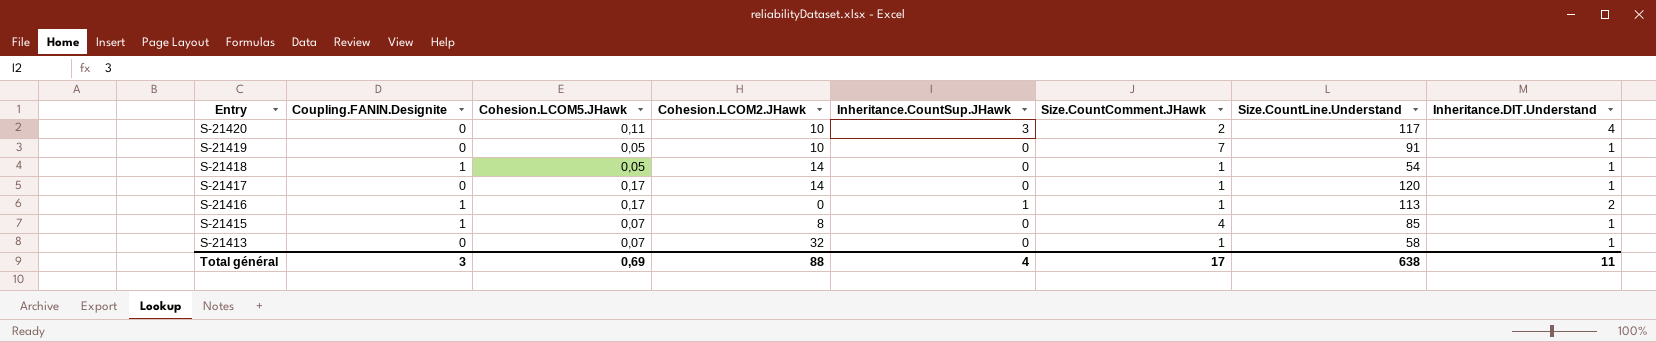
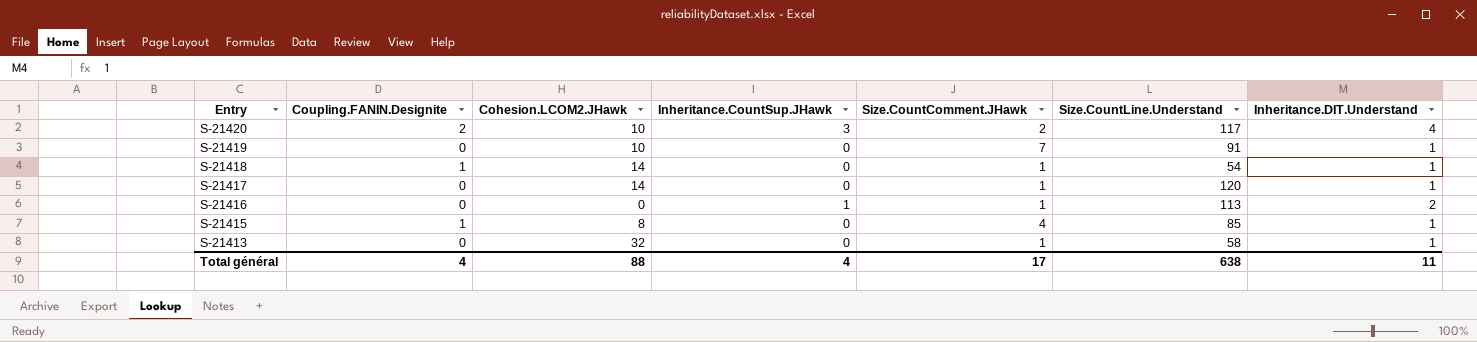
column Cohesion.LCOM5.JHawk | position: 3 -> none
S-21420 | Coupling.FANIN.Designite: 0 -> 2
S-21416 | Coupling.FANIN.Designite: 1 -> 0
Total général | Coupling.FANIN.Designite: 3 -> 4

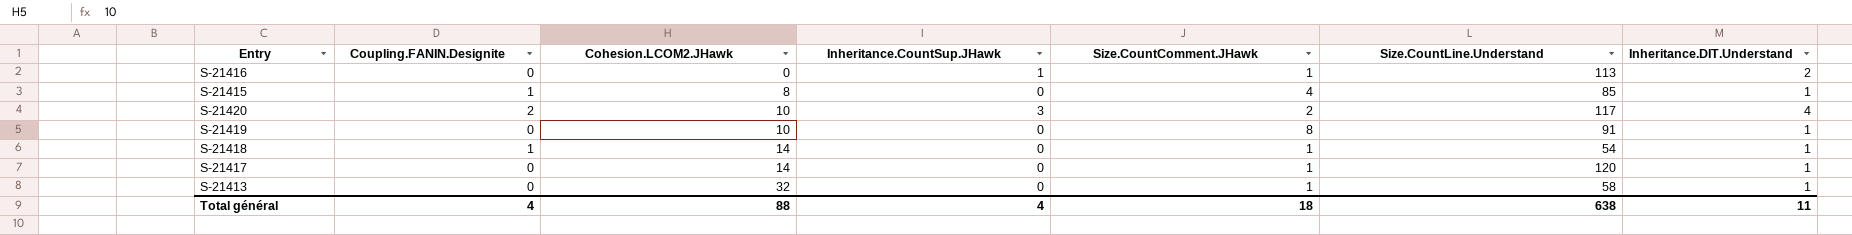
row order: Entry descending -> Cohesion.LCOM2.JHawk ascending
S-21419 | Size.CountComment.JHawk: 7 -> 8
Total général | Size.CountComment.JHawk: 17 -> 18

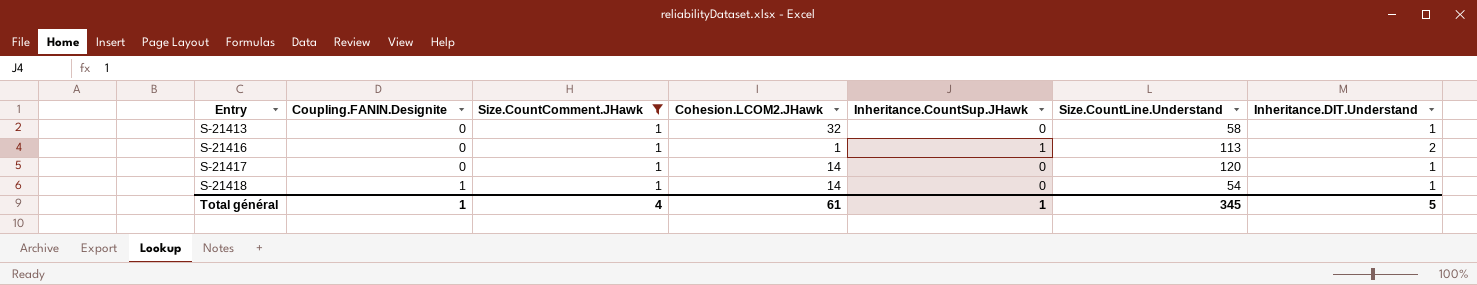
filter: none -> Size.CountComment.JHawk = 1
row order: Cohesion.LCOM2.JHawk ascending -> Entry ascending
column Size.CountComment.JHawk | position: 5 -> 3
S-21416 | Cohesion.LCOM2.JHawk: 0 -> 1
Total général | Coupling.FANIN.Designite: 4 -> 1
Total général | Size.CountComment.JHawk: 18 -> 4
Total général | Cohesion.LCOM2.JHawk: 88 -> 61
Total général | Inheritance.CountSup.JHawk: 4 -> 1
Total général | Size.CountLine.Understand: 638 -> 345
Total général | Inheritance.DIT.Understand: 11 -> 5

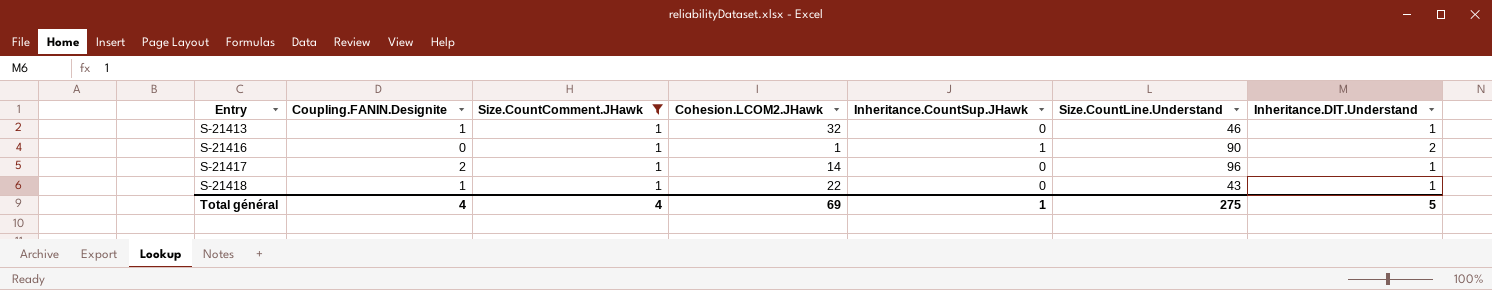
S-21413 | Coupling.FANIN.Designite: 0 -> 1
S-21413 | Size.CountLine.Understand: 58 -> 46
S-21416 | Size.CountLine.Understand: 113 -> 90
S-21417 | Coupling.FANIN.Designite: 0 -> 2
S-21417 | Size.CountLine.Understand: 120 -> 96
S-21418 | Cohesion.LCOM2.JHawk: 14 -> 22
S-21418 | Size.CountLine.Understand: 54 -> 43
Total général | Coupling.FANIN.Designite: 1 -> 4
Total général | Cohesion.LCOM2.JHawk: 61 -> 69
Total général | Size.CountLine.Understand: 345 -> 275

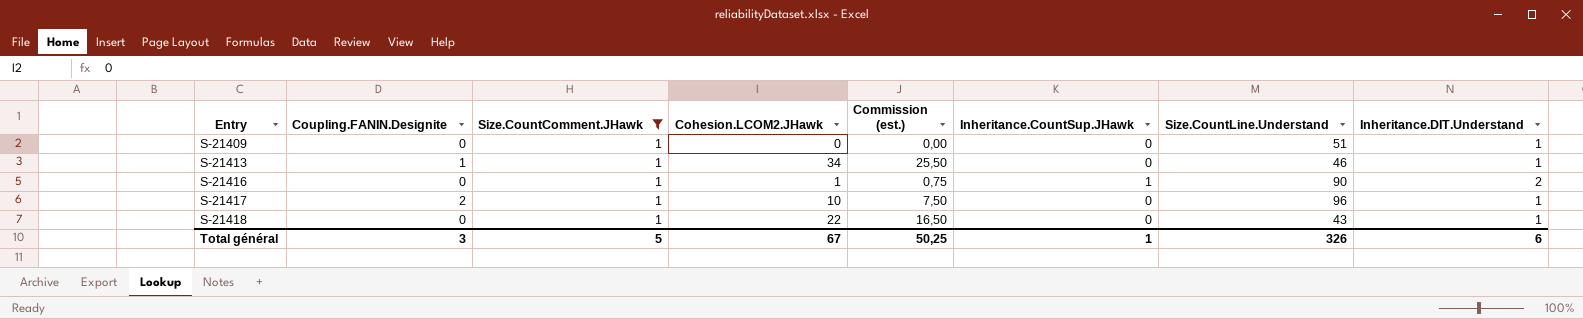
column Commission (est.) | formula: none -> [Cohesion.LCOM2.JHawk] * 0,75
row S-21409: none -> 0 | 1 | 0 | 0,00 | 0 | 51 | 1
S-21413 | Cohesion.LCOM2.JHawk: 32 -> 34
S-21417 | Cohesion.LCOM2.JHawk: 14 -> 10
S-21418 | Coupling.FANIN.Designite: 1 -> 0
Total général | Coupling.FANIN.Designite: 4 -> 3
Total général | Size.CountComment.JHawk: 4 -> 5
Total général | Cohesion.LCOM2.JHawk: 69 -> 67
Total général | Size.CountLine.Understand: 275 -> 326
Total général | Inheritance.DIT.Understand: 5 -> 6

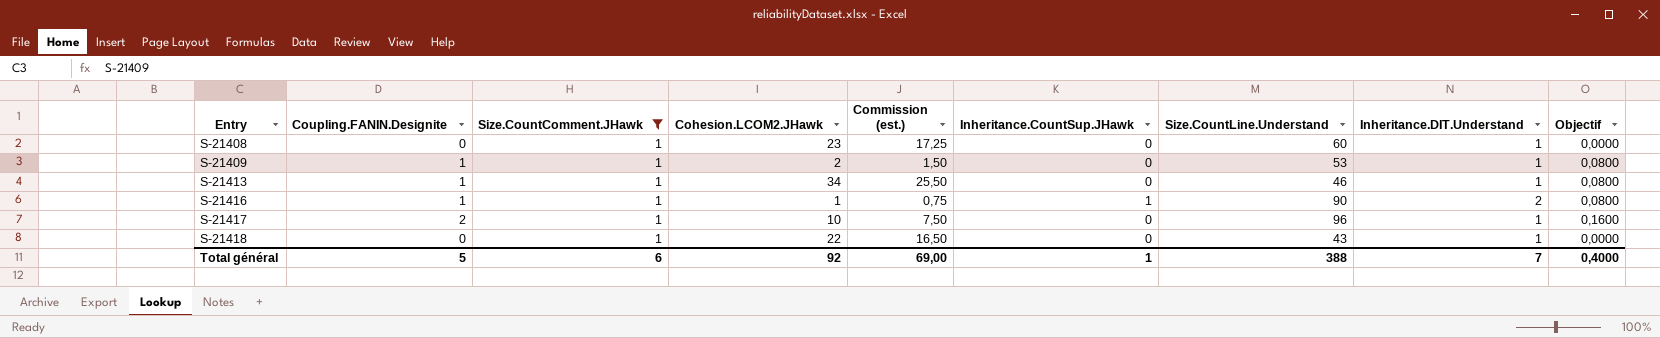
column Objectif | formula: none -> [Coupling.FANIN.Designite] * 0,08
row S-21408: none -> 0 | 1 | 23 | 17,25 | 0 | 60 | 1 | 0,0000
S-21409 | Coupling.FANIN.Designite: 0 -> 1
S-21409 | Cohesion.LCOM2.JHawk: 0 -> 2
S-21409 | Commission (est.): 0,00 -> 1,50
S-21409 | Size.CountLine.Understand: 51 -> 53
S-21416 | Coupling.FANIN.Designite: 0 -> 1
Total général | Coupling.FANIN.Designite: 3 -> 5
Total général | Size.CountComment.JHawk: 5 -> 6
Total général | Cohesion.LCOM2.JHawk: 67 -> 92
Total général | Commission (est.): 50,25 -> 69,00
Total général | Size.CountLine.Understand: 326 -> 388
Total général | Inheritance.DIT.Understand: 6 -> 7

